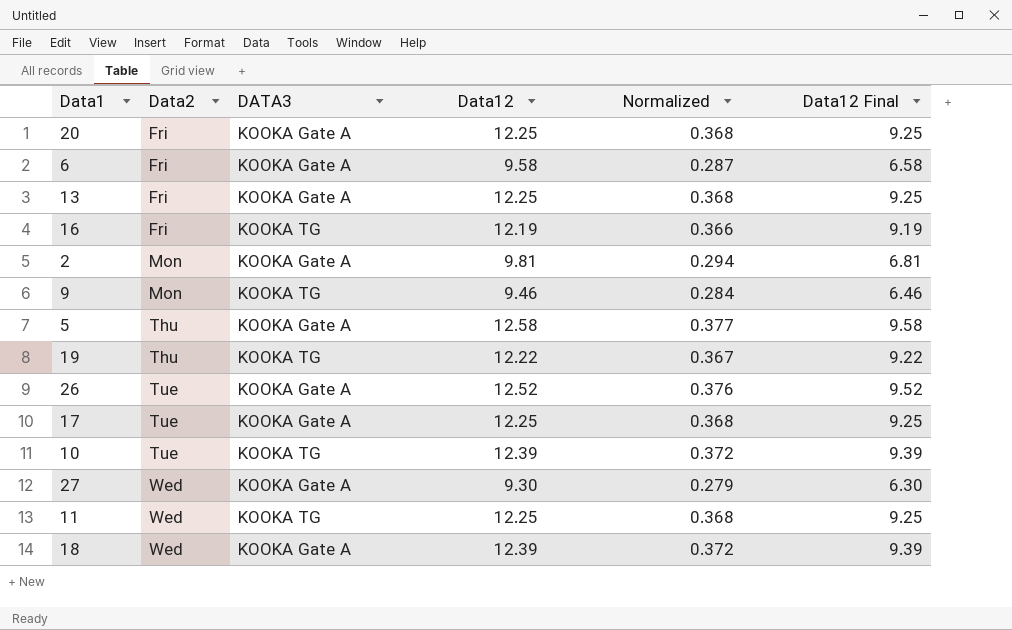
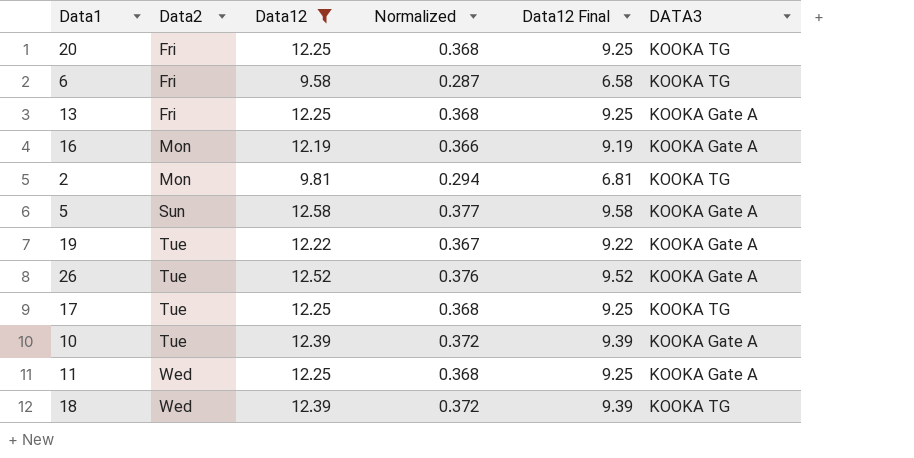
filter: none -> Data12 >= 9.58
column DATA3 | position: 3 -> 6
20 | DATA3: KOOKA Gate A -> KOOKA TG
6 | DATA3: KOOKA Gate A -> KOOKA TG
16 | Data2: Fri -> Mon
16 | DATA3: KOOKA TG -> KOOKA Gate A
2 | DATA3: KOOKA Gate A -> KOOKA TG
5 | Data2: Thu -> Sun
19 | Data2: Thu -> Tue
19 | DATA3: KOOKA TG -> KOOKA Gate A
17 | DATA3: KOOKA Gate A -> KOOKA TG
10 | DATA3: KOOKA TG -> KOOKA Gate A
11 | DATA3: KOOKA TG -> KOOKA Gate A
18 | DATA3: KOOKA Gate A -> KOOKA TG

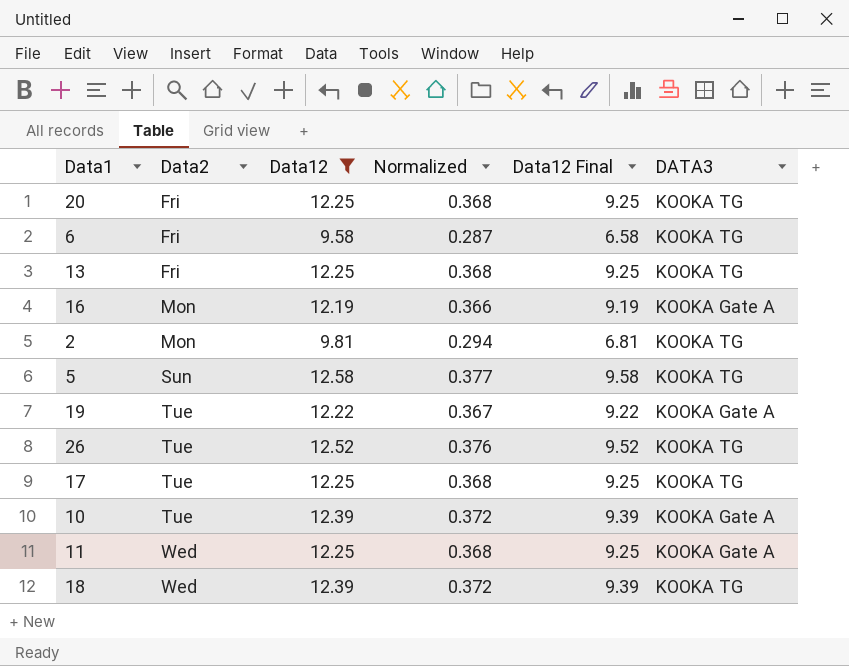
13 | DATA3: KOOKA Gate A -> KOOKA TG
5 | DATA3: KOOKA Gate A -> KOOKA TG
26 | DATA3: KOOKA Gate A -> KOOKA TG

